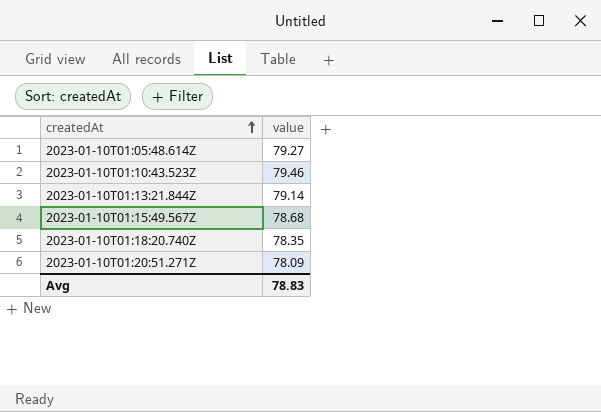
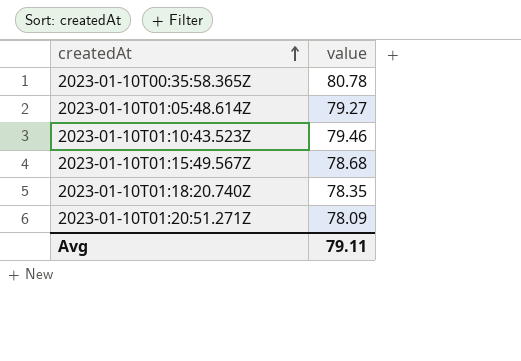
row 2023-01-10T01:13:21.844Z: 79.14 -> none
row 2023-01-10T00:35:58.365Z: none -> 80.78
Avg | value: 78.83 -> 79.11

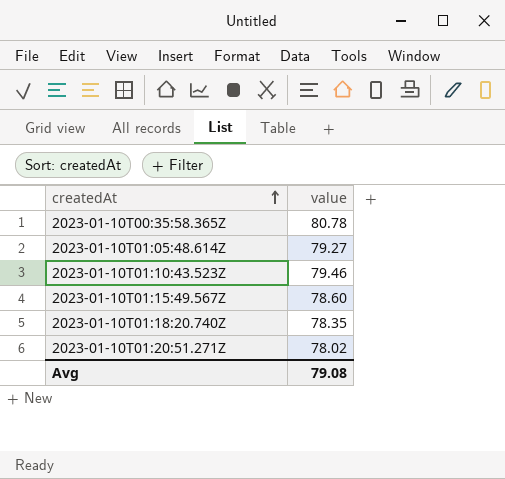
2023-01-10T01:15:49.567Z | value: 78.68 -> 78.60
2023-01-10T01:20:51.271Z | value: 78.09 -> 78.02
Avg | value: 79.11 -> 79.08

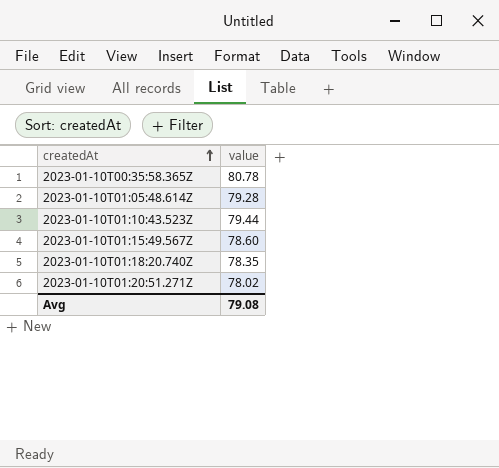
2023-01-10T01:05:48.614Z | value: 79.27 -> 79.28
2023-01-10T01:10:43.523Z | value: 79.46 -> 79.44

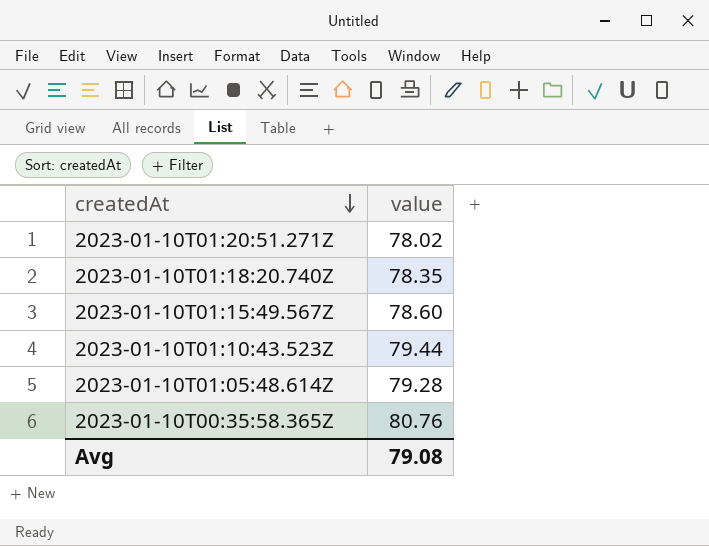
row order: createdAt ascending -> createdAt descending
2023-01-10T00:35:58.365Z | value: 80.78 -> 80.76

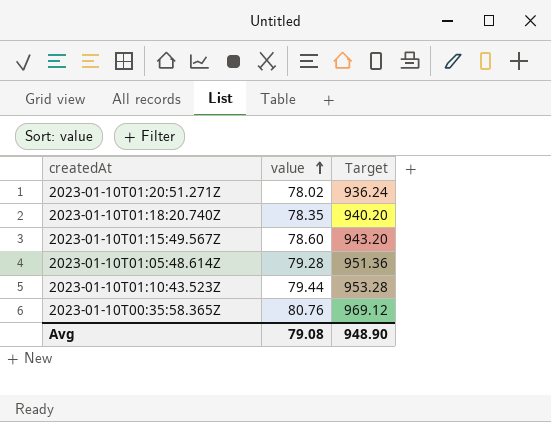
row order: createdAt descending -> value ascending
column Target | formula: none -> [value] * 12

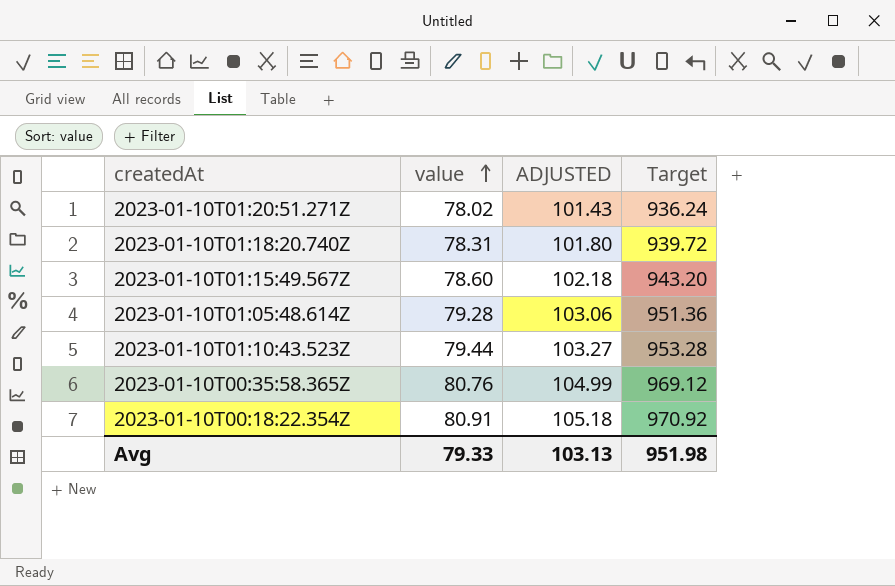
column ADJUSTED | formula: none -> [value] * 1.3
2023-01-10T01:18:20.740Z | value: 78.35 -> 78.31
2023-01-10T01:18:20.740Z | Target: 940.20 -> 939.72
row 2023-01-10T00:18:22.354Z: none -> 80.91 | 105.18 | 970.92
Avg | value: 79.08 -> 79.33
Avg | Target: 948.90 -> 951.98

